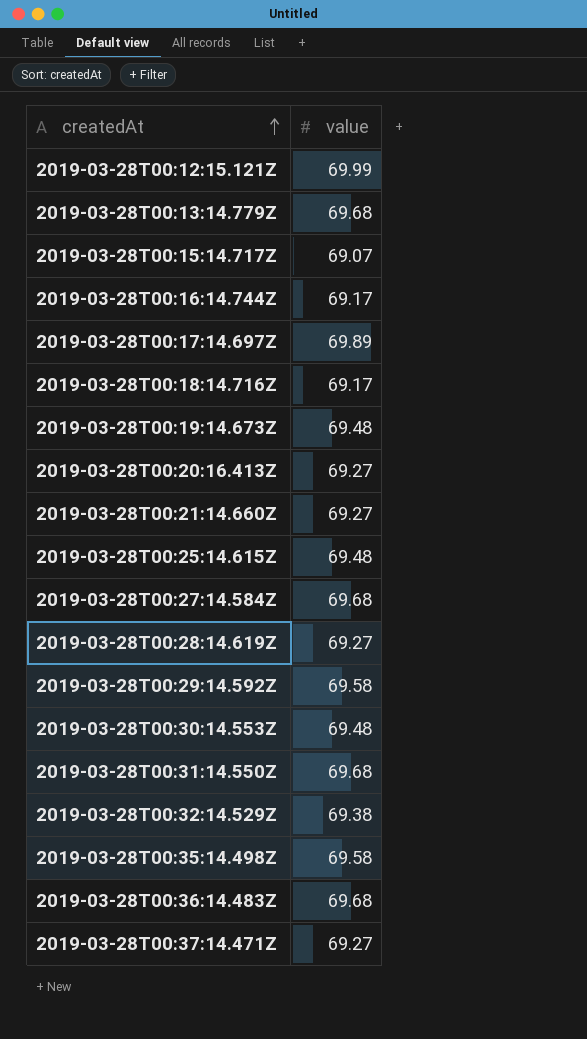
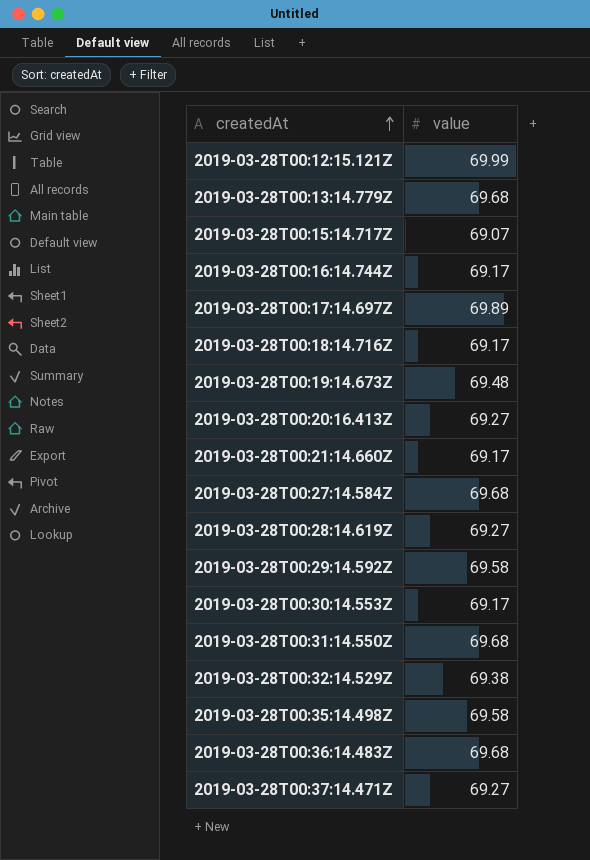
row 2019-03-28T00:25:14.615Z: 69.48 -> none
2019-03-28T00:21:14.660Z | value: 69.27 -> 69.17
2019-03-28T00:30:14.553Z | value: 69.48 -> 69.17

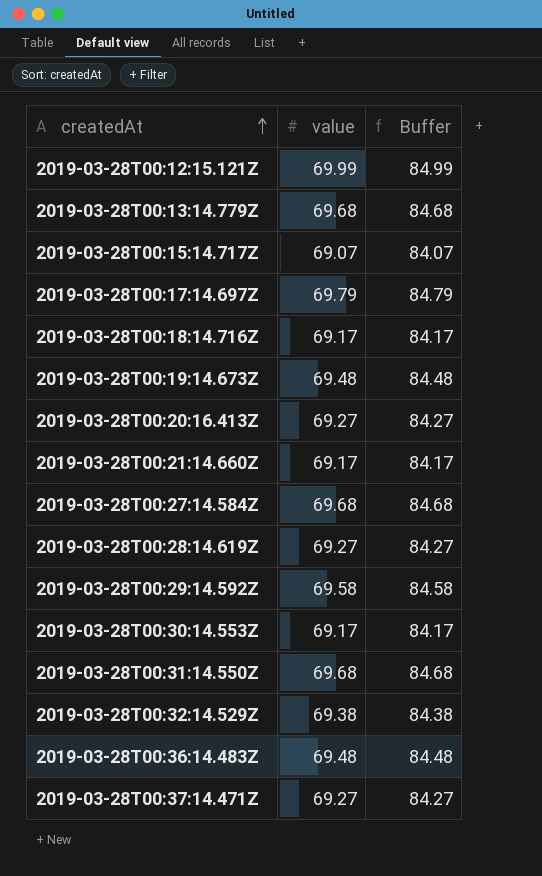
column Buffer | formula: none -> [value] + 15
row 2019-03-28T00:16:14.744Z: 69.17 -> none
row 2019-03-28T00:35:14.498Z: 69.58 -> none
2019-03-28T00:17:14.697Z | value: 69.89 -> 69.79
2019-03-28T00:36:14.483Z | value: 69.68 -> 69.48

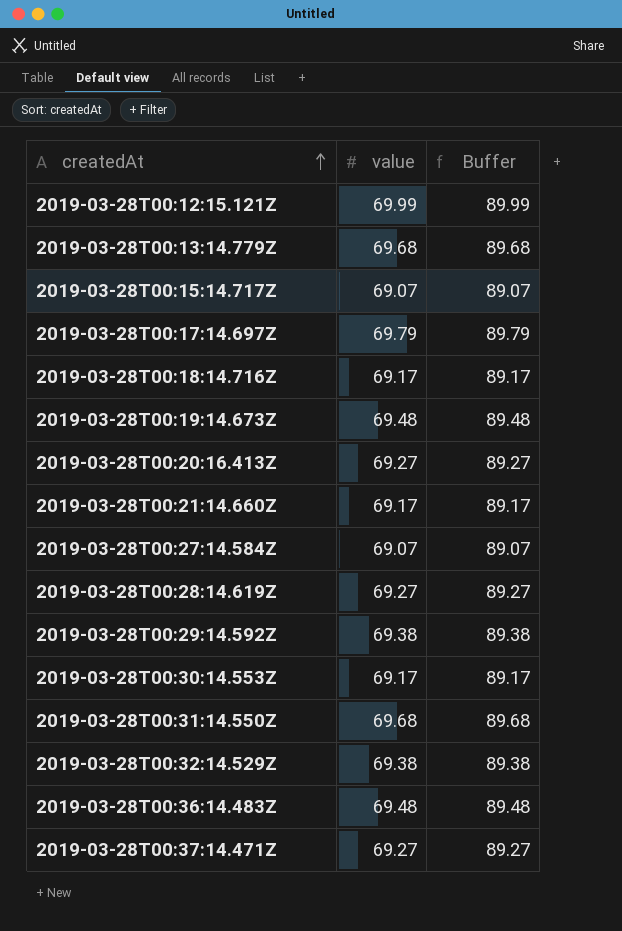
column Buffer | formula: [value] + 15 -> [value] + 20
2019-03-28T00:27:14.584Z | value: 69.68 -> 69.07
2019-03-28T00:29:14.592Z | value: 69.58 -> 69.38

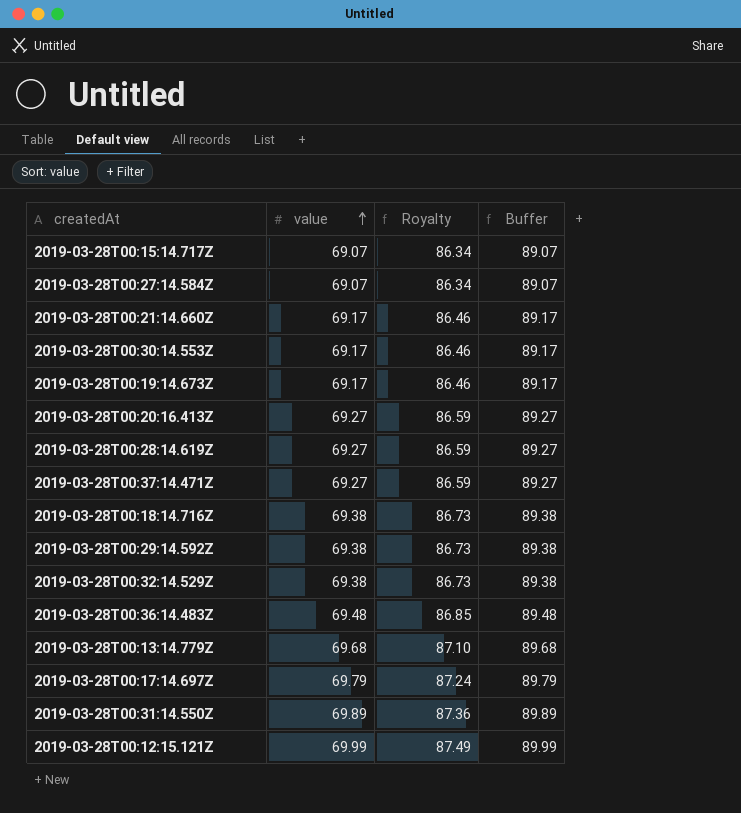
row order: createdAt ascending -> value ascending
column Royalty | formula: none -> [value] * 1.25
2019-03-28T00:19:14.673Z | value: 69.48 -> 69.17
2019-03-28T00:19:14.673Z | Buffer: 89.48 -> 89.17
2019-03-28T00:18:14.716Z | value: 69.17 -> 69.38
2019-03-28T00:18:14.716Z | Buffer: 89.17 -> 89.38
2019-03-28T00:31:14.550Z | value: 69.68 -> 69.89
2019-03-28T00:31:14.550Z | Buffer: 89.68 -> 89.89

